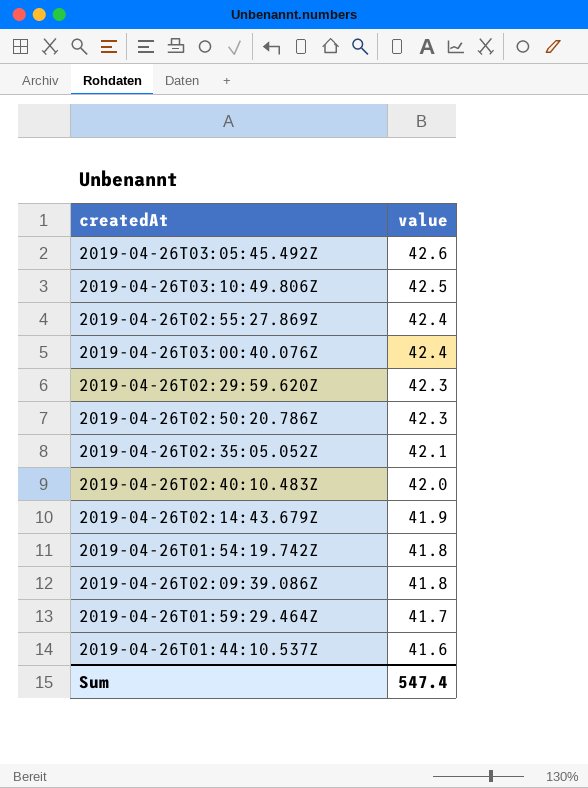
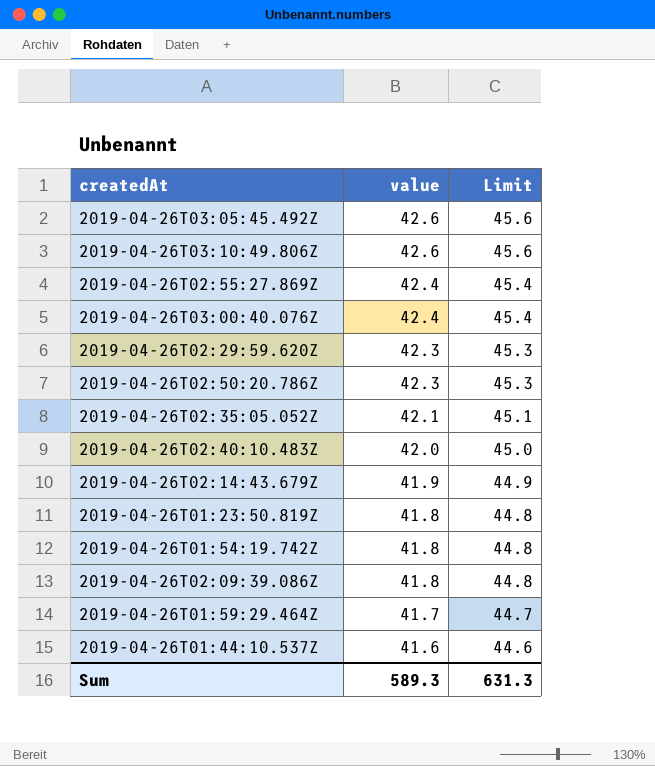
column Limit | formula: none -> [value] + 3
2019-04-26T03:10:49.806Z | value: 42.5 -> 42.6
row 2019-04-26T01:23:50.819Z: none -> 41.8 | 44.8
Sum | value: 547.4 -> 589.3

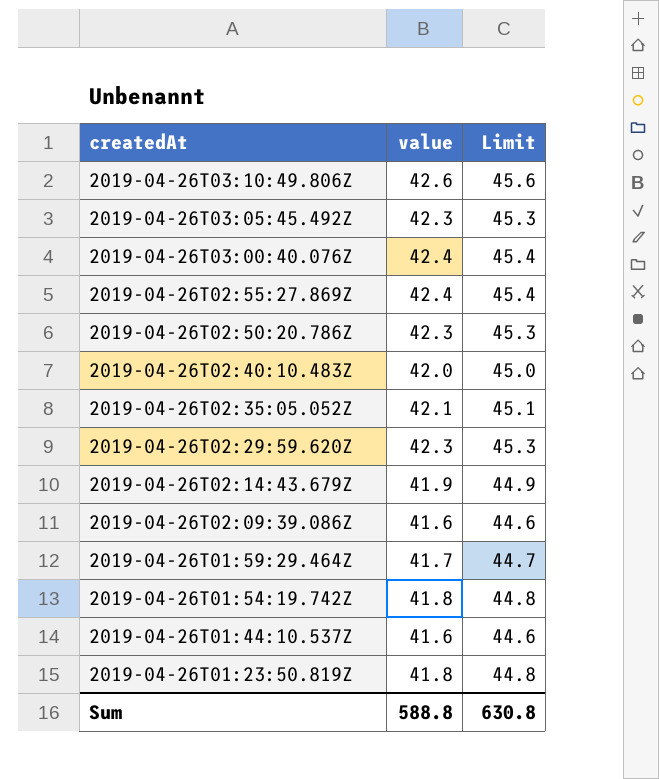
row order: value descending -> createdAt descending
2019-04-26T03:05:45.492Z | value: 42.6 -> 42.3
2019-04-26T03:05:45.492Z | Limit: 45.6 -> 45.3
2019-04-26T02:09:39.086Z | value: 41.8 -> 41.6
2019-04-26T02:09:39.086Z | Limit: 44.8 -> 44.6
Sum | value: 589.3 -> 588.8
Sum | Limit: 631.3 -> 630.8

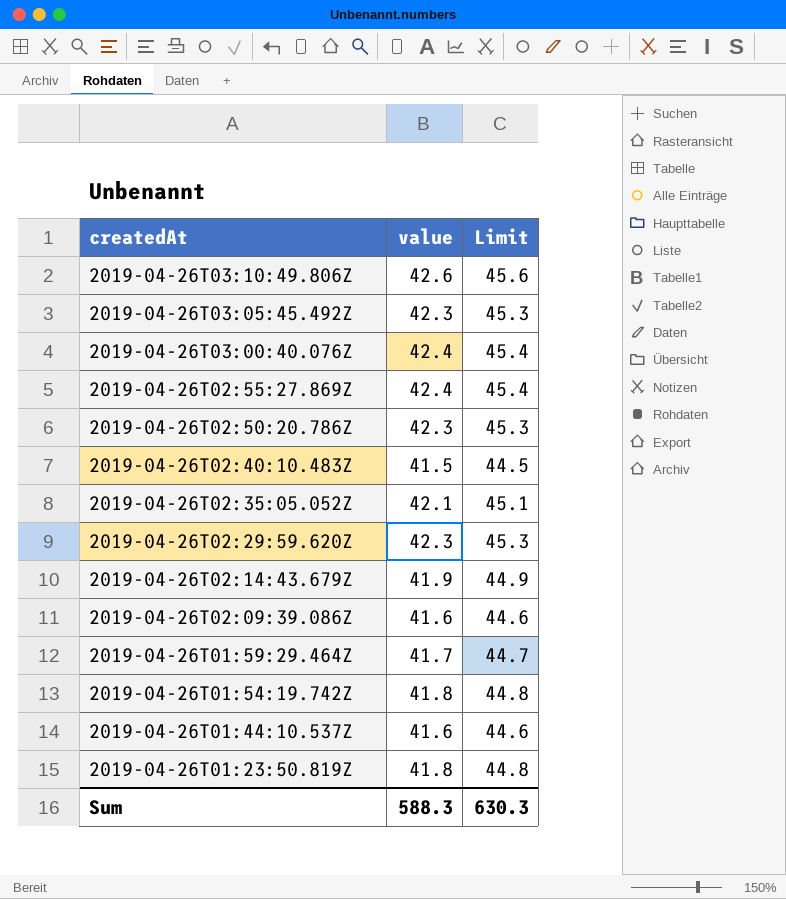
2019-04-26T02:40:10.483Z | value: 42.0 -> 41.5
2019-04-26T02:40:10.483Z | Limit: 45.0 -> 44.5
Sum | value: 588.8 -> 588.3
Sum | Limit: 630.8 -> 630.3

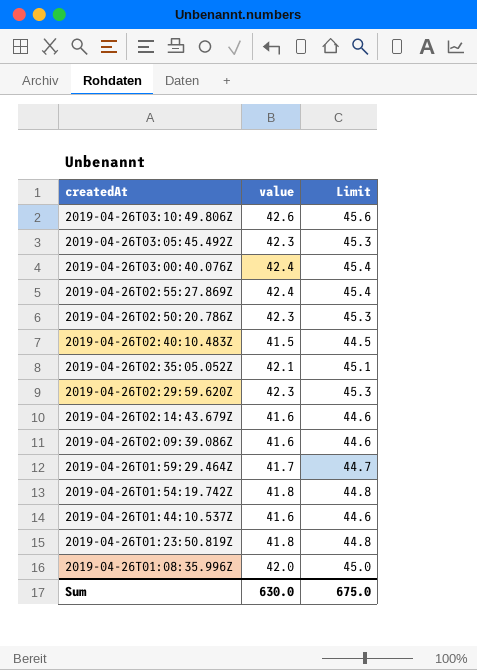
2019-04-26T02:14:43.679Z | value: 41.9 -> 41.6
2019-04-26T02:14:43.679Z | Limit: 44.9 -> 44.6
row 2019-04-26T01:08:35.996Z: none -> 42.0 | 45.0
Sum | value: 588.3 -> 630.0
Sum | Limit: 630.3 -> 675.0

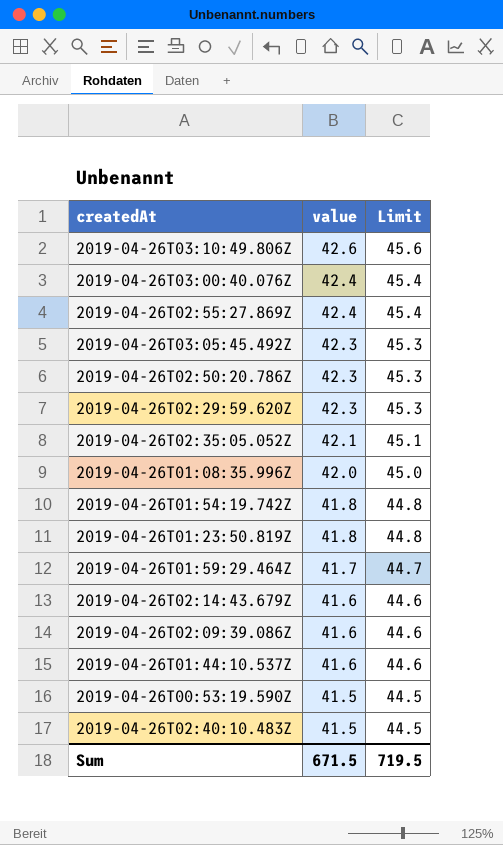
row order: createdAt descending -> value descending
row 2019-04-26T00:53:19.590Z: none -> 41.5 | 44.5
Sum | value: 630.0 -> 671.5
Sum | Limit: 675.0 -> 719.5

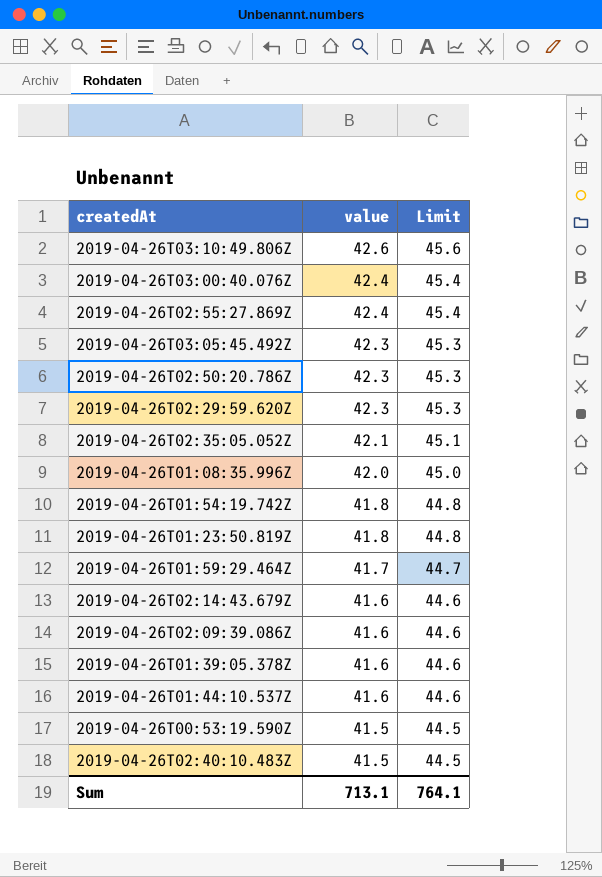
row 2019-04-26T01:39:05.378Z: none -> 41.6 | 44.6
Sum | value: 671.5 -> 713.1
Sum | Limit: 719.5 -> 764.1

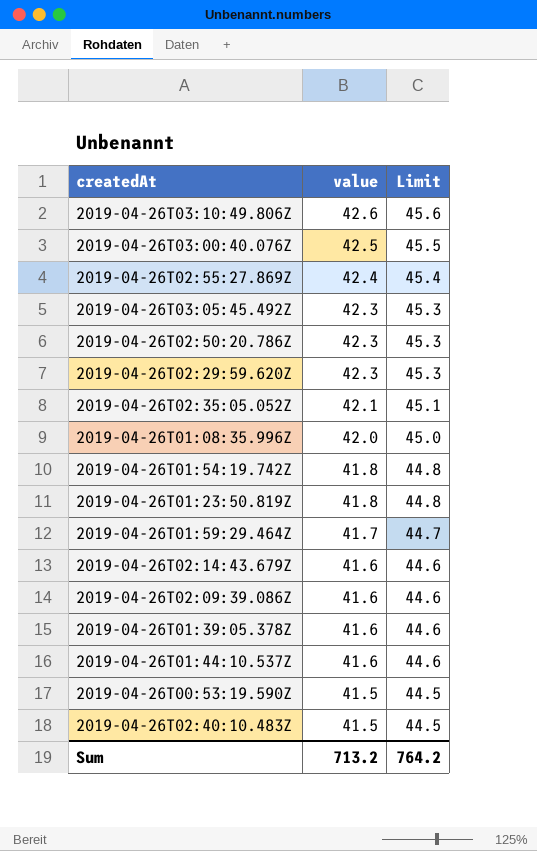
2019-04-26T03:00:40.076Z | value: 42.4 -> 42.5
2019-04-26T03:00:40.076Z | Limit: 45.4 -> 45.5
Sum | value: 713.1 -> 713.2
Sum | Limit: 764.1 -> 764.2

